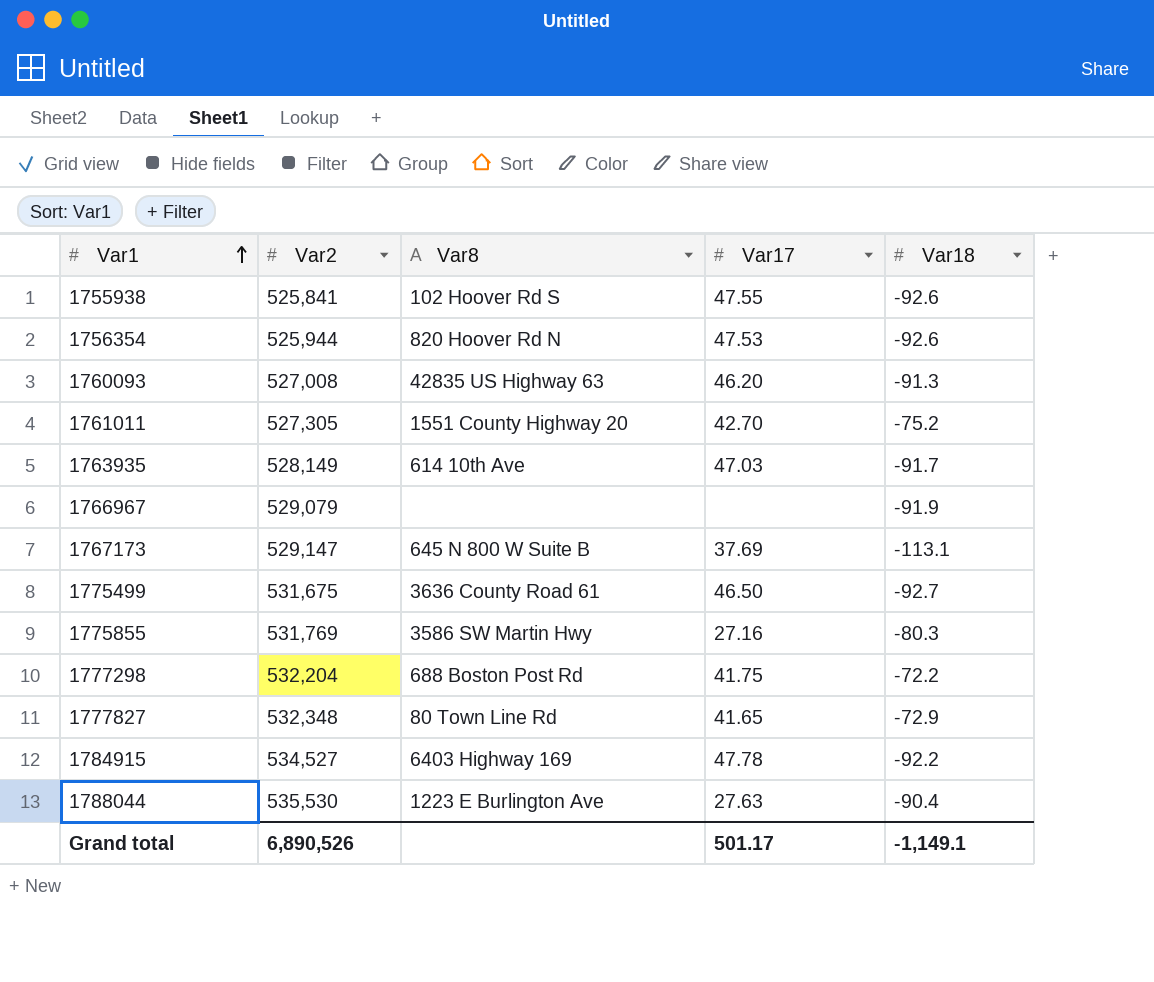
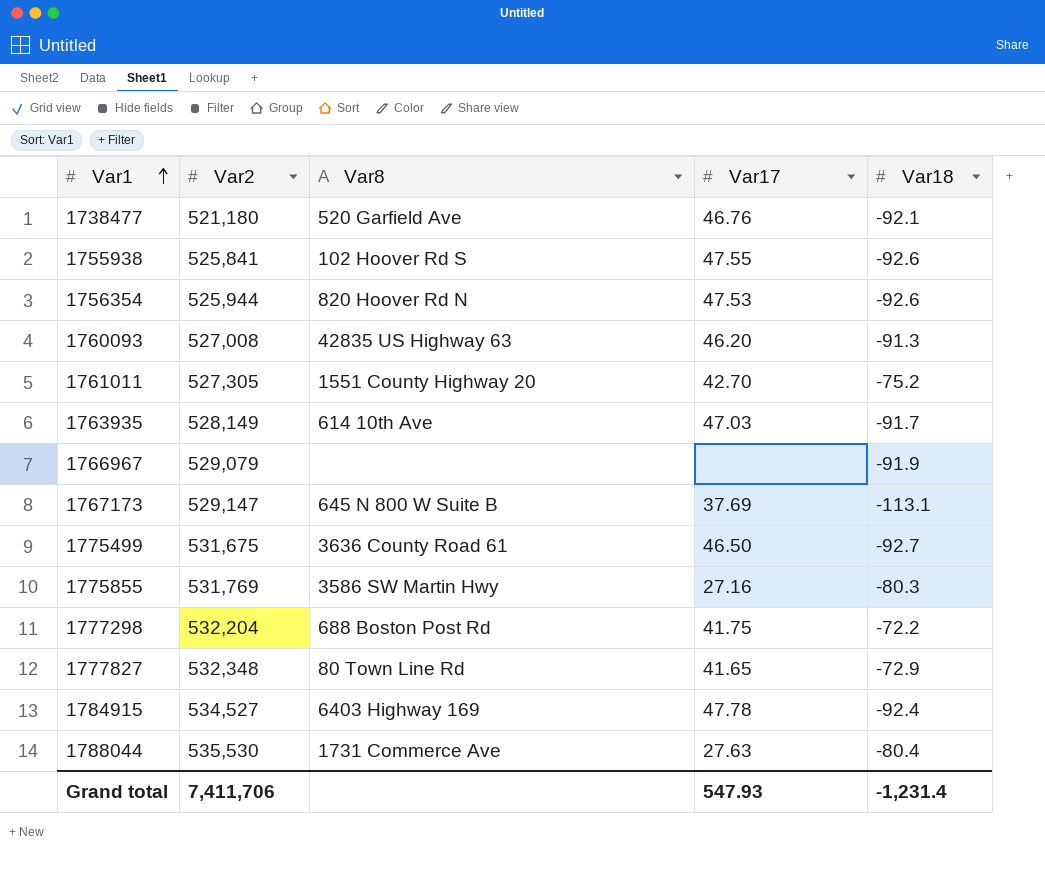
row 1738477: none -> 521,180 | 520 Garfield Ave | 46.76 | -92.1
1784915 | Var18: -92.2 -> -92.4
1788044 | Var8: 1223 E Burlington Ave -> 1731 Commerce Ave
1788044 | Var18: -90.4 -> -80.4
Grand total | Var2: 6,890,526 -> 7,411,706
Grand total | Var17: 501.17 -> 547.93
Grand total | Var18: -1,149.1 -> -1,231.4

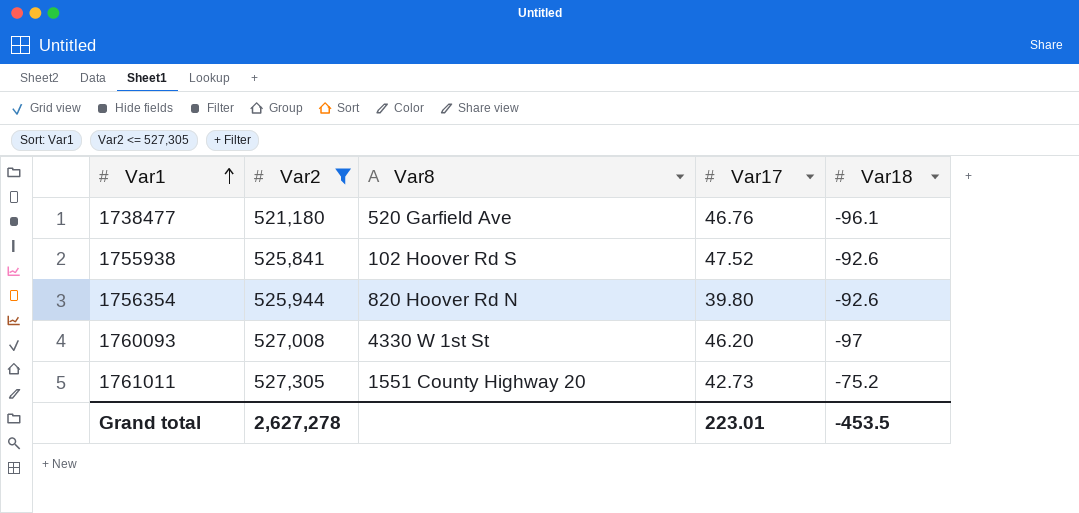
filter: none -> Var2 <= 527,305
1738477 | Var18: -92.1 -> -96.1
1755938 | Var17: 47.55 -> 47.52
1756354 | Var17: 47.53 -> 39.80
1760093 | Var8: 42835 US Highway 63 -> 4330 W 1st St
1760093 | Var18: -91.3 -> -97
1761011 | Var17: 42.70 -> 42.73
Grand total | Var2: 7,411,706 -> 2,627,278
Grand total | Var17: 547.93 -> 223.01
Grand total | Var18: -1,231.4 -> -453.5

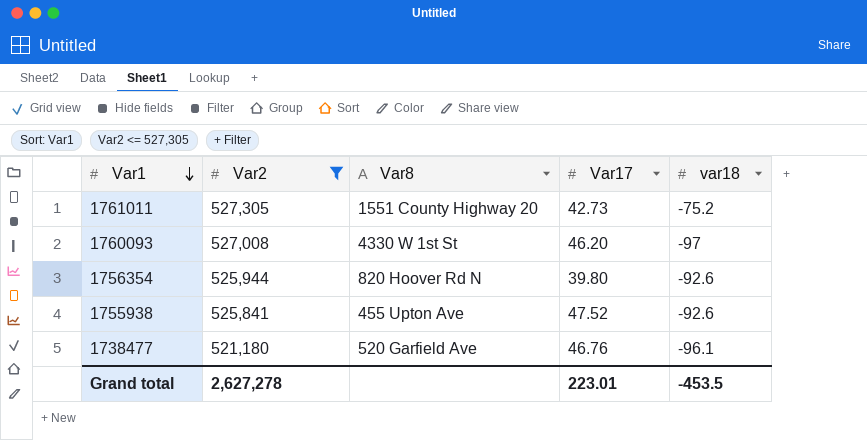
row order: Var1 ascending -> Var1 descending
column name: Var18 -> var18
1755938 | Var8: 102 Hoover Rd S -> 455 Upton Ave

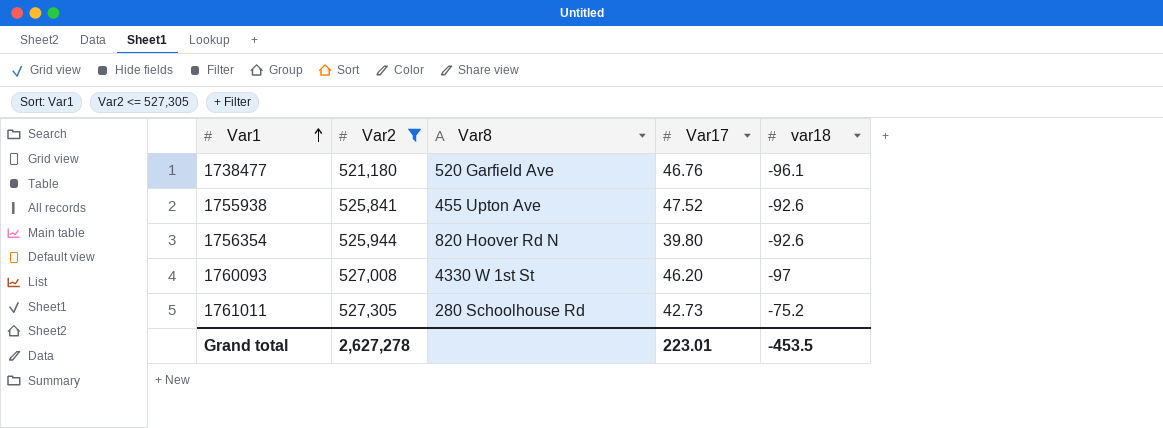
row order: Var1 descending -> Var1 ascending
1761011 | Var8: 1551 County Highway 20 -> 280 Schoolhouse Rd

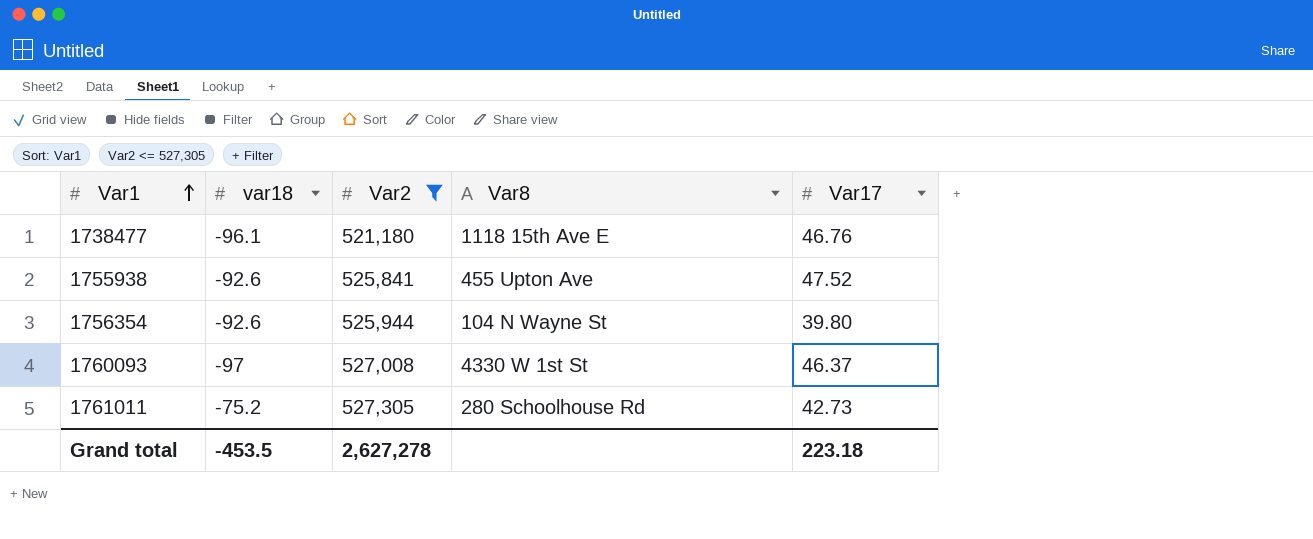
column var18 | position: 5 -> 2
1738477 | Var8: 520 Garfield Ave -> 1118 15th Ave E
1756354 | Var8: 820 Hoover Rd N -> 104 N Wayne St
1760093 | Var17: 46.20 -> 46.37
Grand total | Var17: 223.01 -> 223.18

